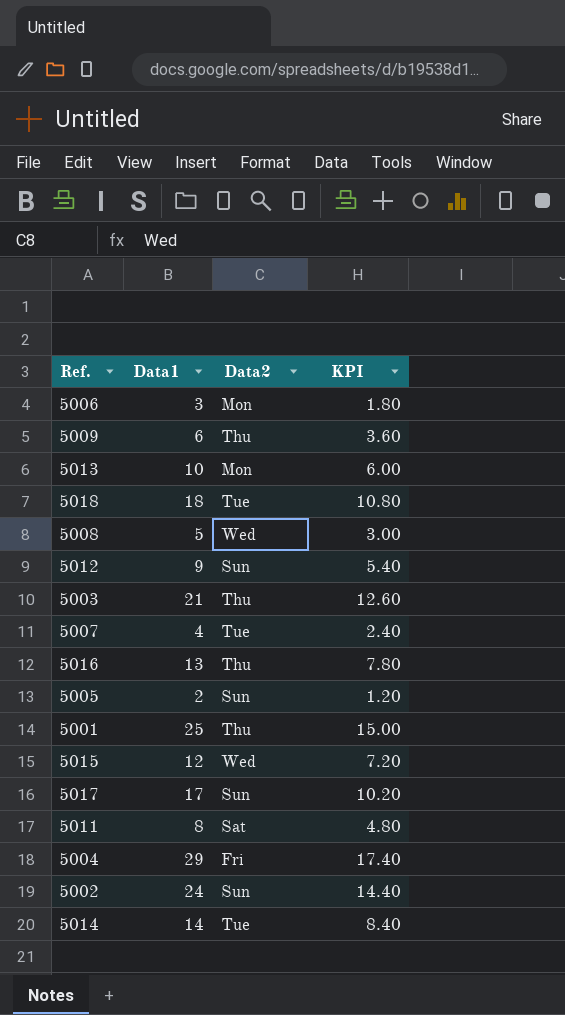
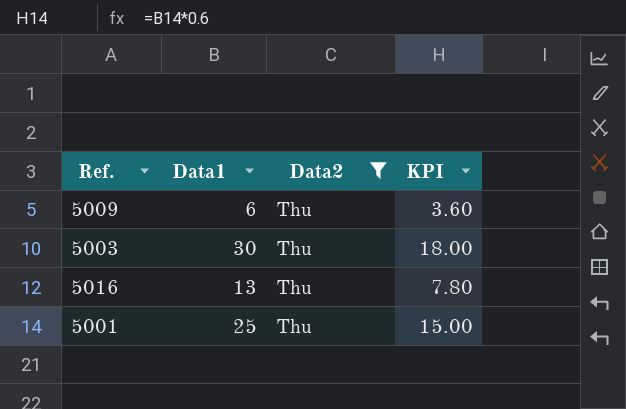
filter: none -> Data2 = Thu
5003 | Data1: 21 -> 30
5003 | KPI: 12.60 -> 18.00

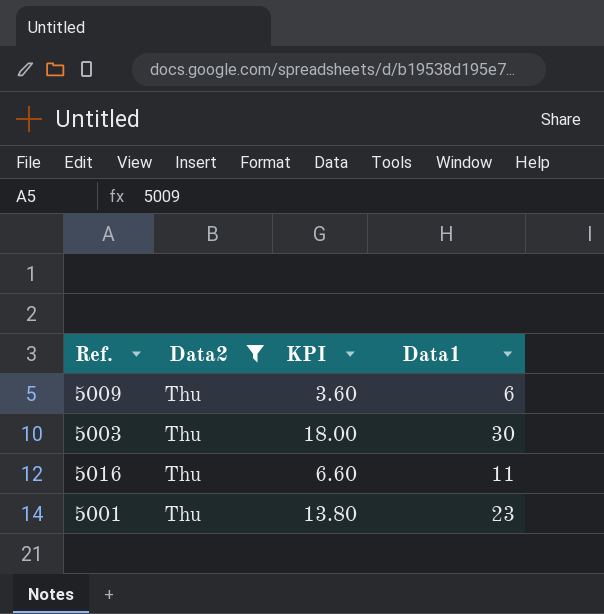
column Data1 | position: 2 -> 4
5016 | KPI: 7.80 -> 6.60
5016 | Data1: 13 -> 11
5001 | KPI: 15.00 -> 13.80
5001 | Data1: 25 -> 23

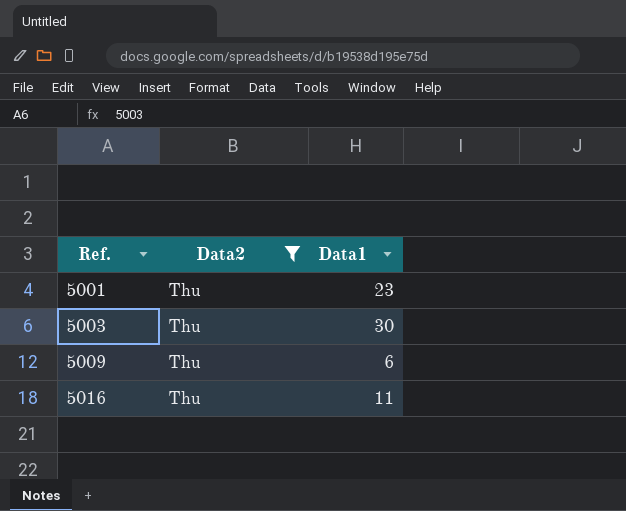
row order: none -> Ref. ascending
column KPI | formula: [Data1] * 0.6 -> none

